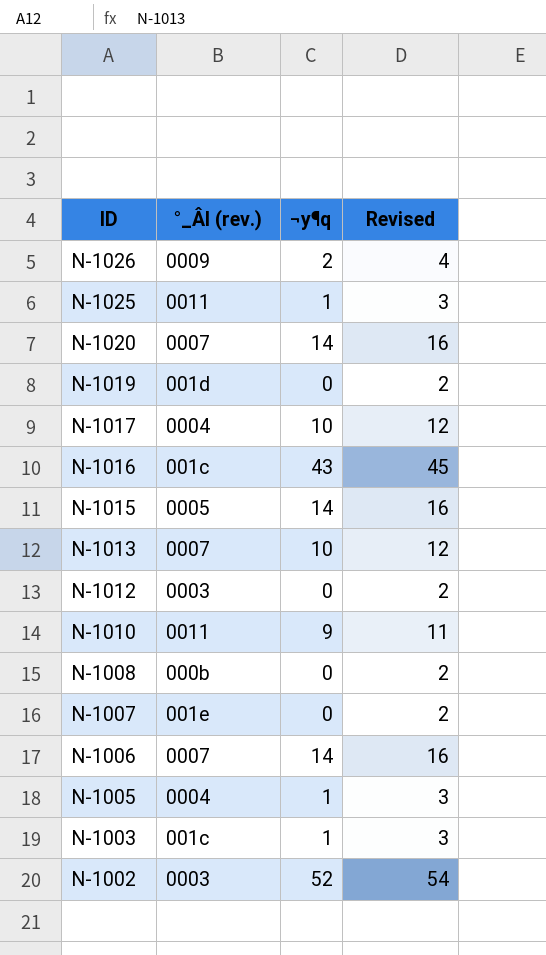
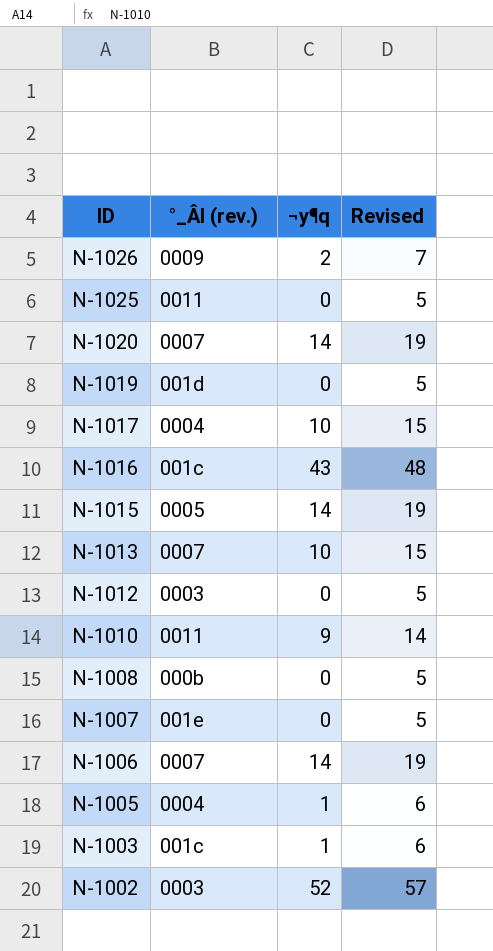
column Revised | formula: [¬y¶q] + 2 -> [¬y¶q] + 5
N-1025 | ¬y¶q: 1 -> 0

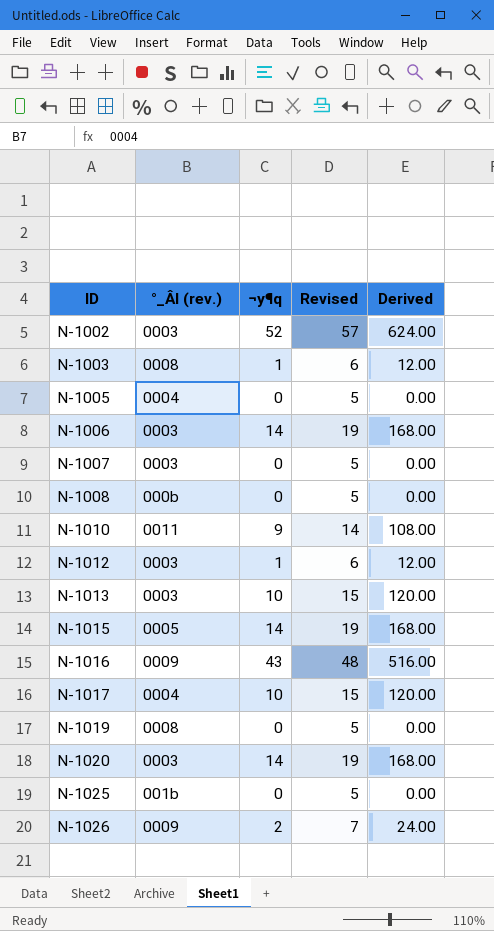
row order: ID descending -> ID ascending
column Derived | formula: none -> [¬y¶q] * 12
N-1003 | °_ÂI (rev.): 001c -> 0008
N-1005 | ¬y¶q: 1 -> 0
N-1005 | Revised: 6 -> 5
N-1006 | °_ÂI (rev.): 0007 -> 0003
N-1007 | °_ÂI (rev.): 001e -> 0003
N-1012 | ¬y¶q: 0 -> 1
N-1012 | Revised: 5 -> 6
N-1013 | °_ÂI (rev.): 0007 -> 0003
N-1016 | °_ÂI (rev.): 001c -> 0009
N-1019 | °_ÂI (rev.): 001d -> 0008
N-1020 | °_ÂI (rev.): 0007 -> 0003
N-1025 | °_ÂI (rev.): 0011 -> 001b

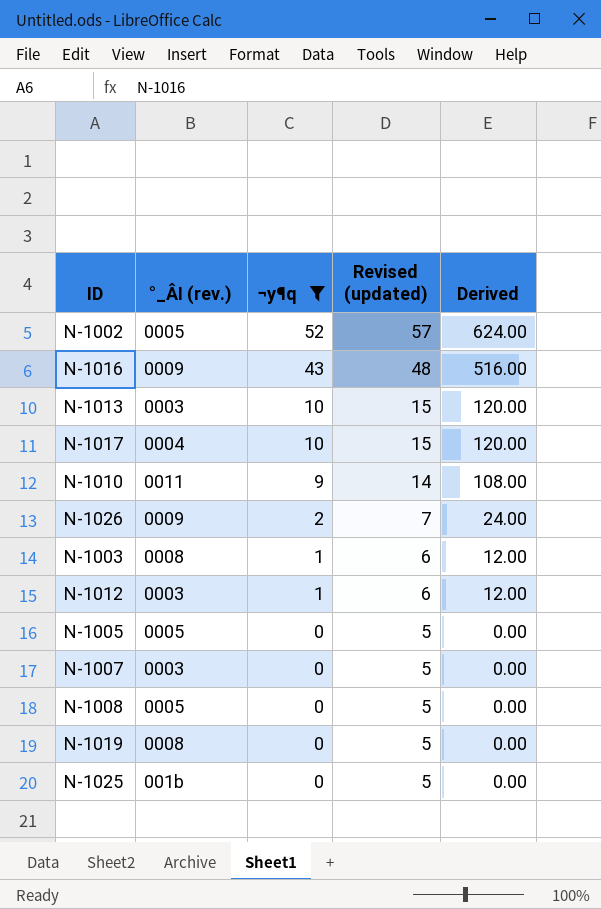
filter: none -> ¬y¶q != 14
row order: ID ascending -> ¬y¶q descending
column name: Revised -> Revised (updated)
N-1002 | °_ÂI (rev.): 0003 -> 0005
N-1005 | °_ÂI (rev.): 0004 -> 0005
N-1008 | °_ÂI (rev.): 000b -> 0005

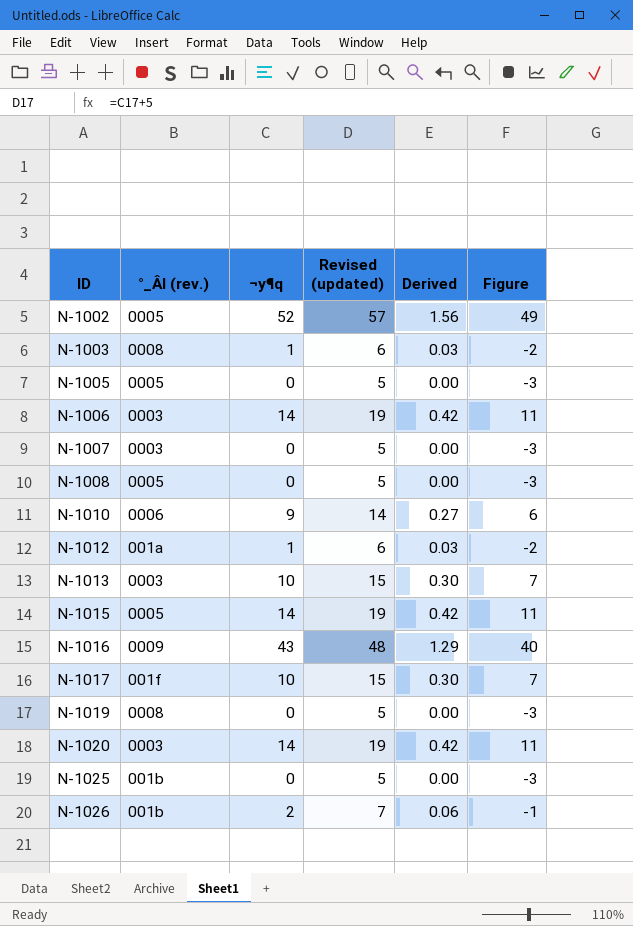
filter: ¬y¶q != 14 -> none
row order: ¬y¶q descending -> ID ascending
column Derived | formula: [¬y¶q] * 12 -> [¬y¶q] * 0.03
column Figure | formula: none -> [¬y¶q] - 3
N-1010 | °_ÂI (rev.): 0011 -> 0006
N-1012 | °_ÂI (rev.): 0003 -> 001a
N-1017 | °_ÂI (rev.): 0004 -> 001f
N-1026 | °_ÂI (rev.): 0009 -> 001b

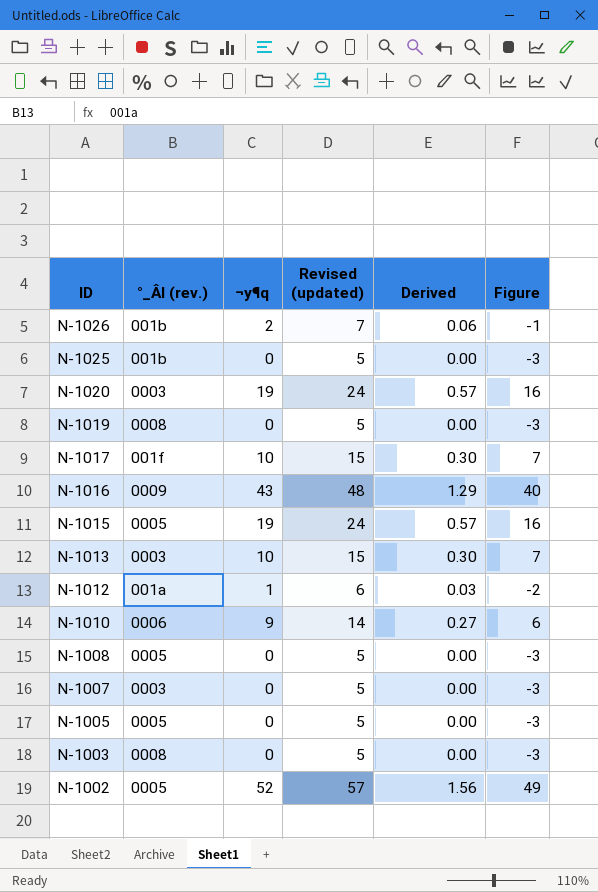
row order: ID ascending -> ID descending
row N-1006: 0003 | 14 | 19 | 0.42 | 11 -> none
N-1020 | ¬y¶q: 14 -> 19
N-1020 | Revised (updated): 19 -> 24
N-1020 | Derived: 0.42 -> 0.57
N-1020 | Figure: 11 -> 16
N-1015 | ¬y¶q: 14 -> 19
N-1015 | Revised (updated): 19 -> 24
N-1015 | Derived: 0.42 -> 0.57
N-1015 | Figure: 11 -> 16
N-1003 | ¬y¶q: 1 -> 0
N-1003 | Revised (updated): 6 -> 5
N-1003 | Derived: 0.03 -> 0.00
N-1003 | Figure: -2 -> -3

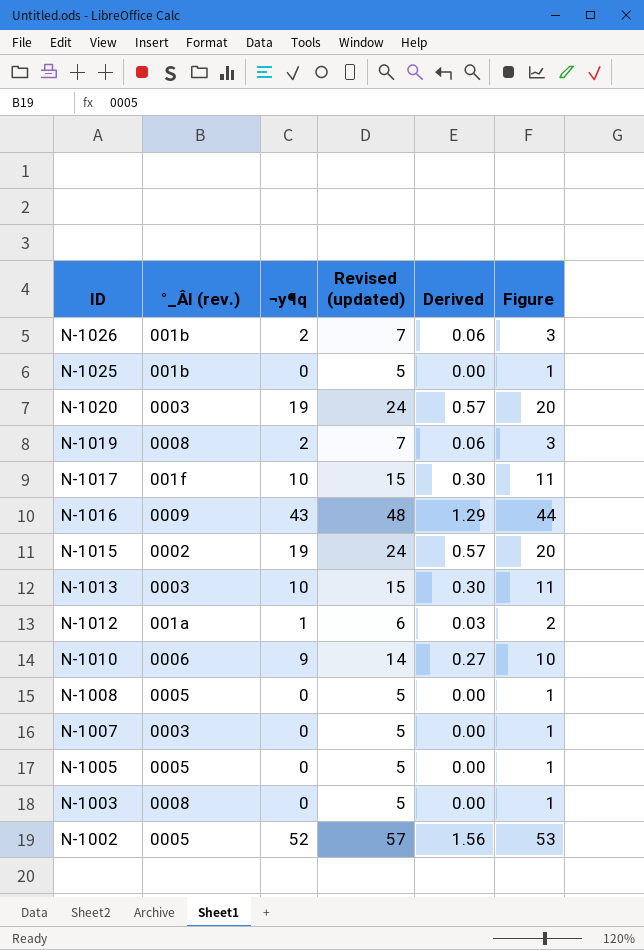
column Figure | formula: [¬y¶q] - 3 -> [¬y¶q] + 1
N-1019 | ¬y¶q: 0 -> 2
N-1019 | Revised (updated): 5 -> 7
N-1019 | Derived: 0.00 -> 0.06
N-1015 | °_ÂI (rev.): 0005 -> 0002

